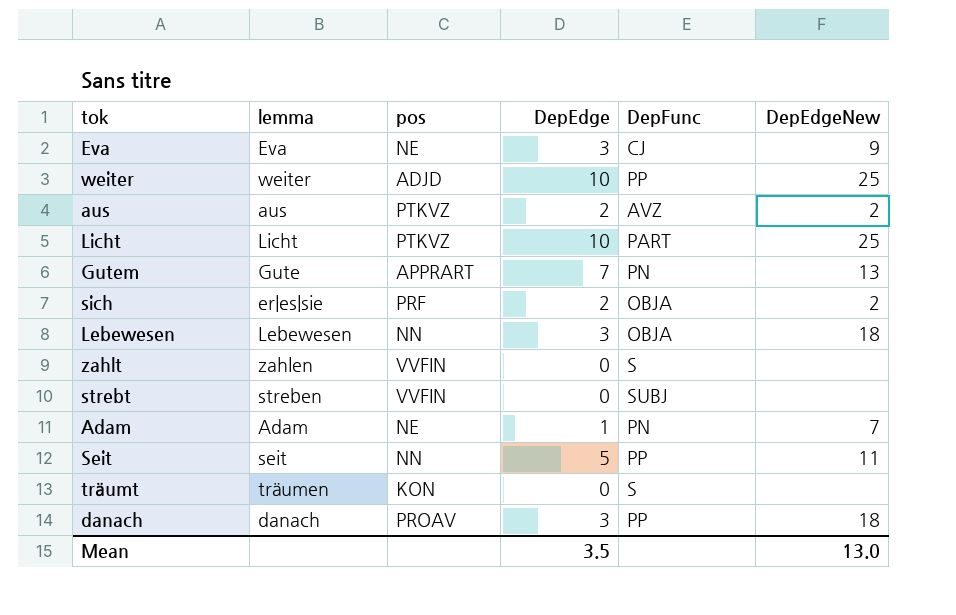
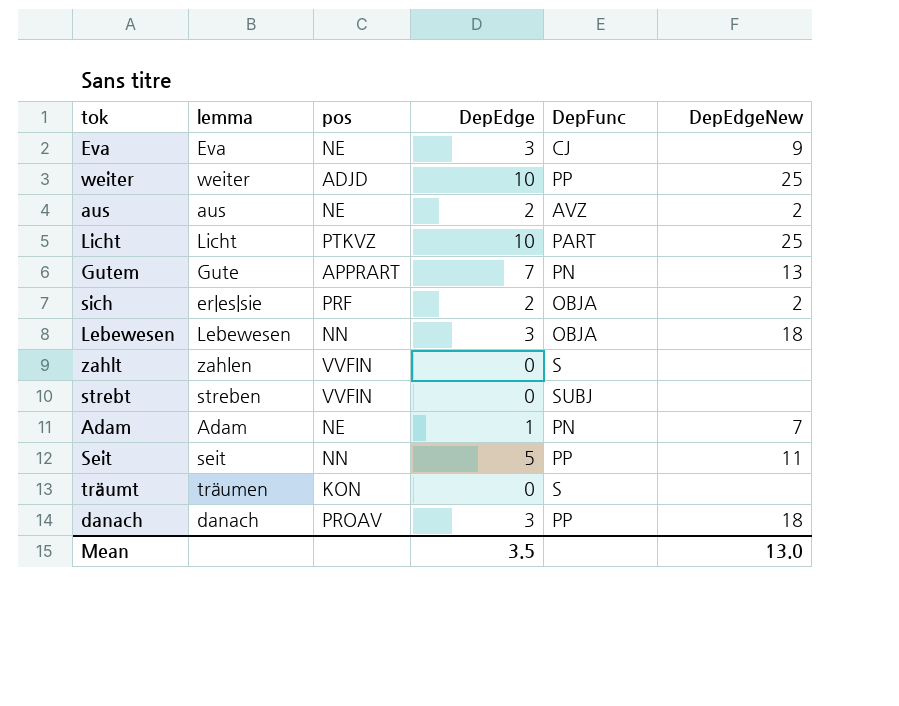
aus | pos: PTKVZ -> NE

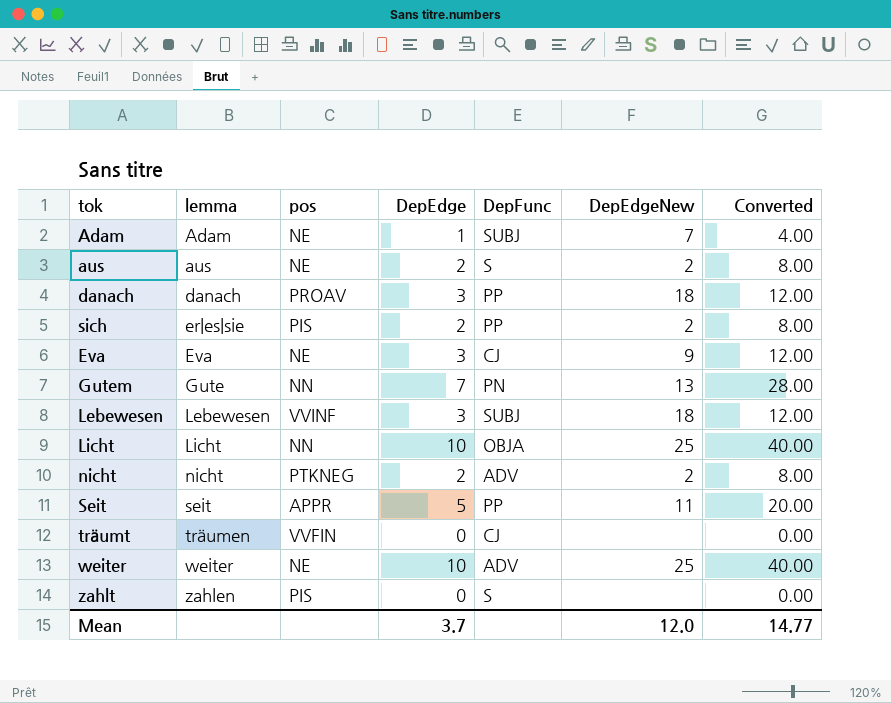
row order: none -> lemma ascending
column Converted | formula: none -> [DepEdge] * 4
row strebt: streben | VVFIN | 0 | SUBJ | none -> none
Adam | DepFunc: PN -> SUBJ
aus | DepFunc: AVZ -> S
sich | pos: PRF -> PIS
sich | DepFunc: OBJA -> PP
Gutem | pos: APPRART -> NN
Lebewesen | pos: NN -> VVINF
Lebewesen | DepFunc: OBJA -> SUBJ
Licht | pos: PTKVZ -> NN
Licht | DepFunc: PART -> OBJA
row nicht: none -> nicht | PTKNEG | 2 | ADV | 2 | 8.00
Seit | pos: NN -> APPR
träumt | pos: KON -> VVFIN
träumt | DepFunc: S -> CJ
weiter | pos: ADJD -> NE
weiter | DepFunc: PP -> ADV
zahlt | pos: VVFIN -> PIS
Mean | DepEdge: 3.5 -> 3.7
Mean | DepEdgeNew: 13.0 -> 12.0

